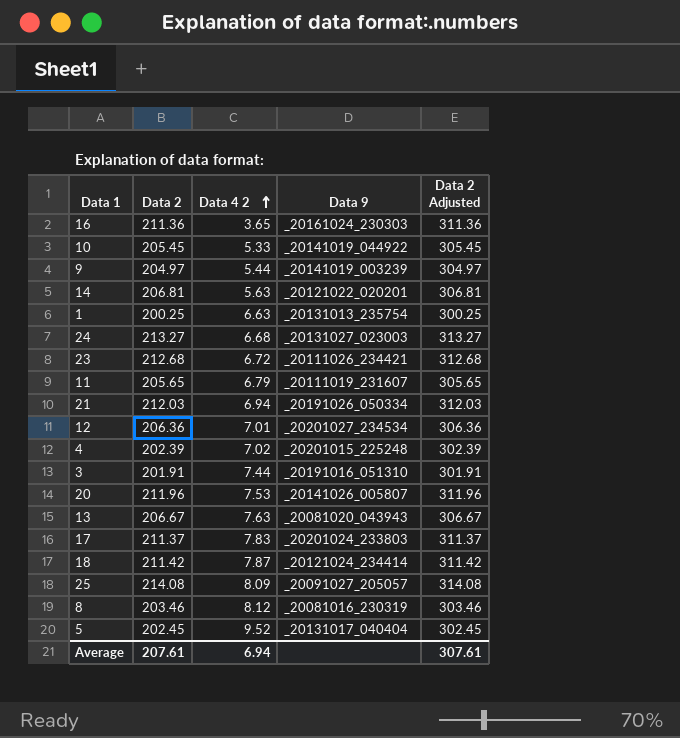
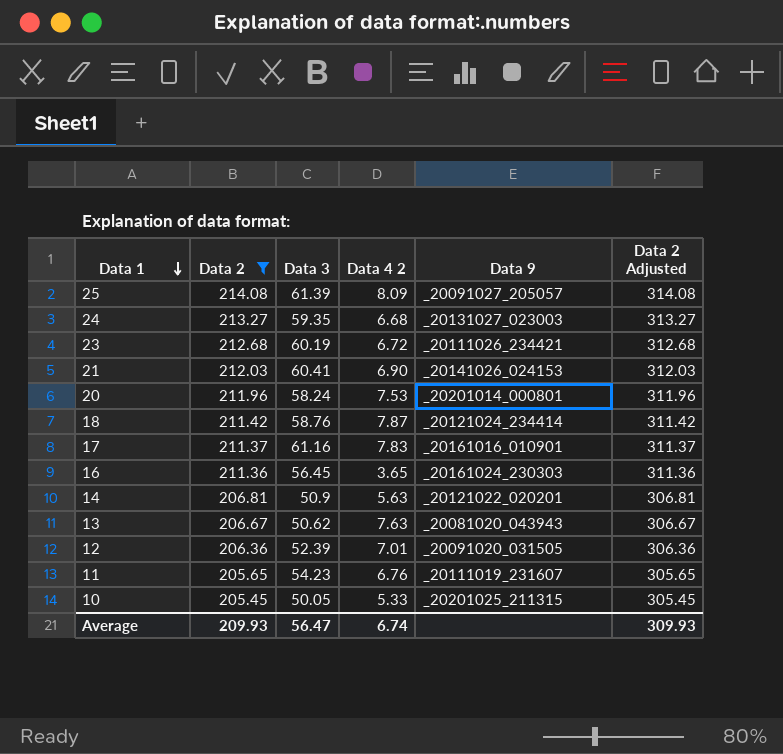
filter: none -> Data 2 >= 205.45
row order: Data 4 2 ascending -> Data 1 descending
column Data 3 | position: none -> 3
21 | Data 4 2: 6.94 -> 6.90
21 | Data 9: _20191026_050334 -> _20141026_024153
20 | Data 9: _20141026_005807 -> _20201014_000801
17 | Data 9: _20201024_233803 -> _20161016_010901
12 | Data 9: _20201027_234534 -> _20091020_031505
11 | Data 4 2: 6.79 -> 6.76
10 | Data 9: _20141019_044922 -> _20201025_211315
Average | Data 2: 207.61 -> 209.93
Average | Data 4 2: 6.94 -> 6.74
Average | Data 2 Adjusted: 307.61 -> 309.93

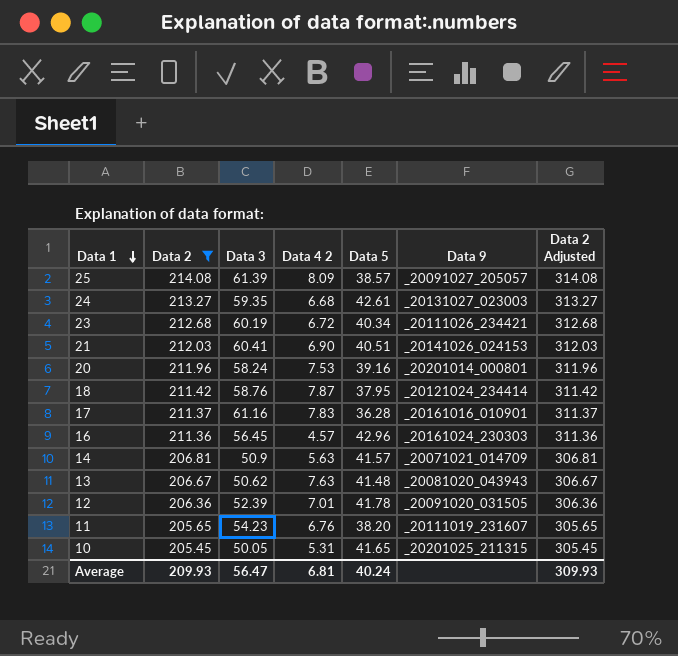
column Data 5 | position: none -> 5
16 | Data 4 2: 3.65 -> 4.57
14 | Data 9: _20121022_020201 -> _20071021_014709
10 | Data 4 2: 5.33 -> 5.31
Average | Data 4 2: 6.74 -> 6.81

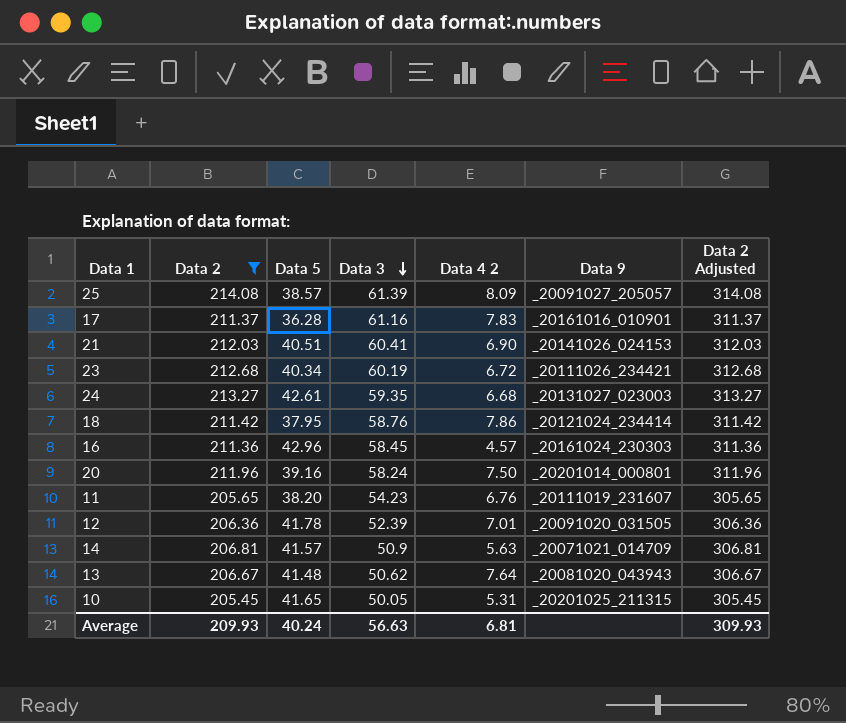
row order: Data 1 descending -> Data 3 descending
column Data 5 | position: 5 -> 3
18 | Data 4 2: 7.87 -> 7.86
16 | Data 3: 56.45 -> 58.45
20 | Data 4 2: 7.53 -> 7.50
13 | Data 4 2: 7.63 -> 7.64
Average | Data 3: 56.47 -> 56.63

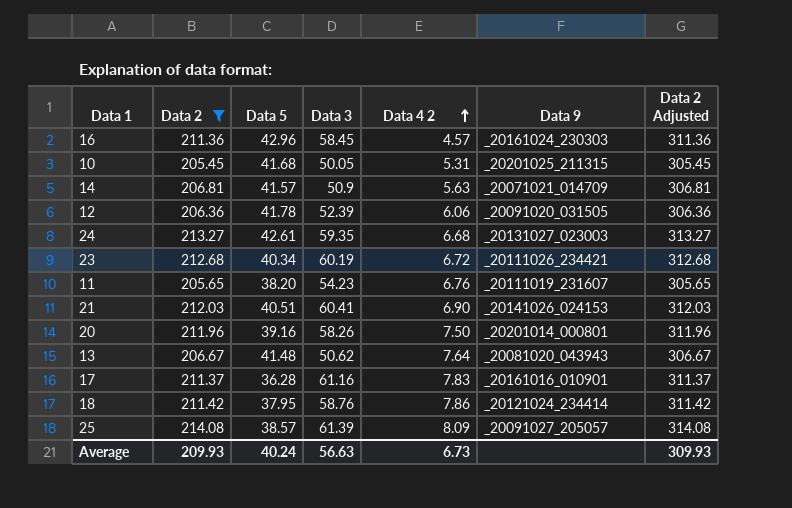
row order: Data 3 descending -> Data 4 2 ascending
10 | Data 5: 41.65 -> 41.68
12 | Data 4 2: 7.01 -> 6.06
20 | Data 3: 58.24 -> 58.26
Average | Data 4 2: 6.81 -> 6.73

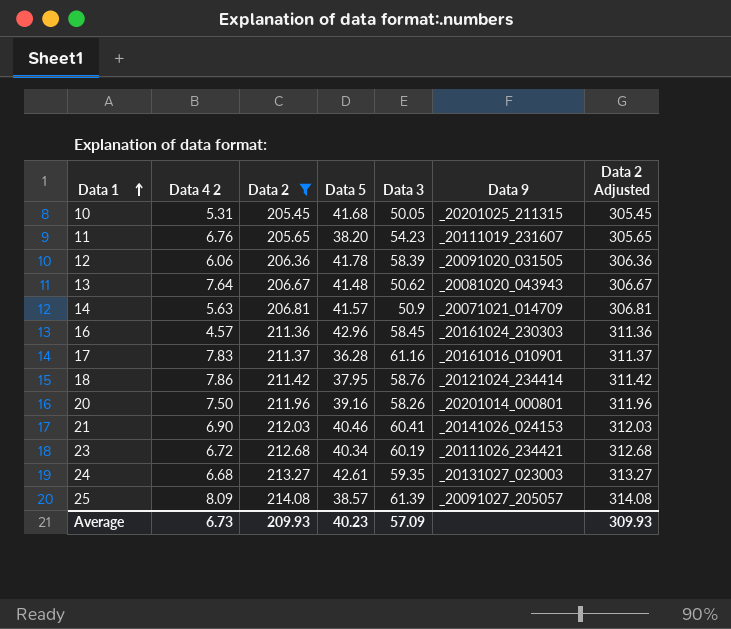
row order: Data 4 2 ascending -> Data 1 ascending
column Data 4 2 | position: 5 -> 2
12 | Data 3: 52.39 -> 58.39
21 | Data 5: 40.51 -> 40.46
Average | Data 5: 40.24 -> 40.23
Average | Data 3: 56.63 -> 57.09

